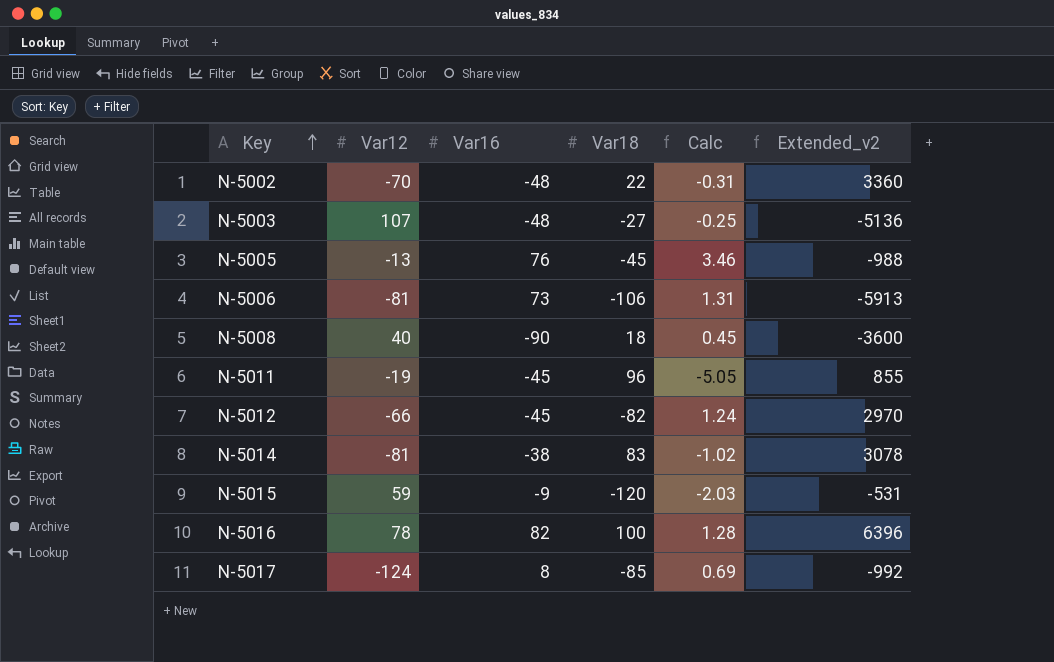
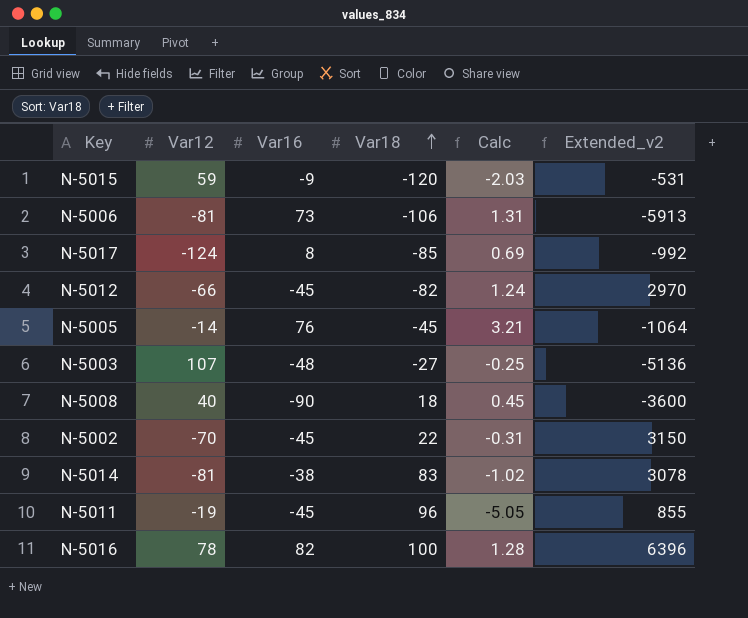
row order: Key ascending -> Var18 ascending
N-5005 | Var12: -13 -> -14
N-5005 | Calc: 3.46 -> 3.21
N-5005 | Extended_v2: -988 -> -1064
N-5002 | Var16: -48 -> -45
N-5002 | Extended_v2: 3360 -> 3150

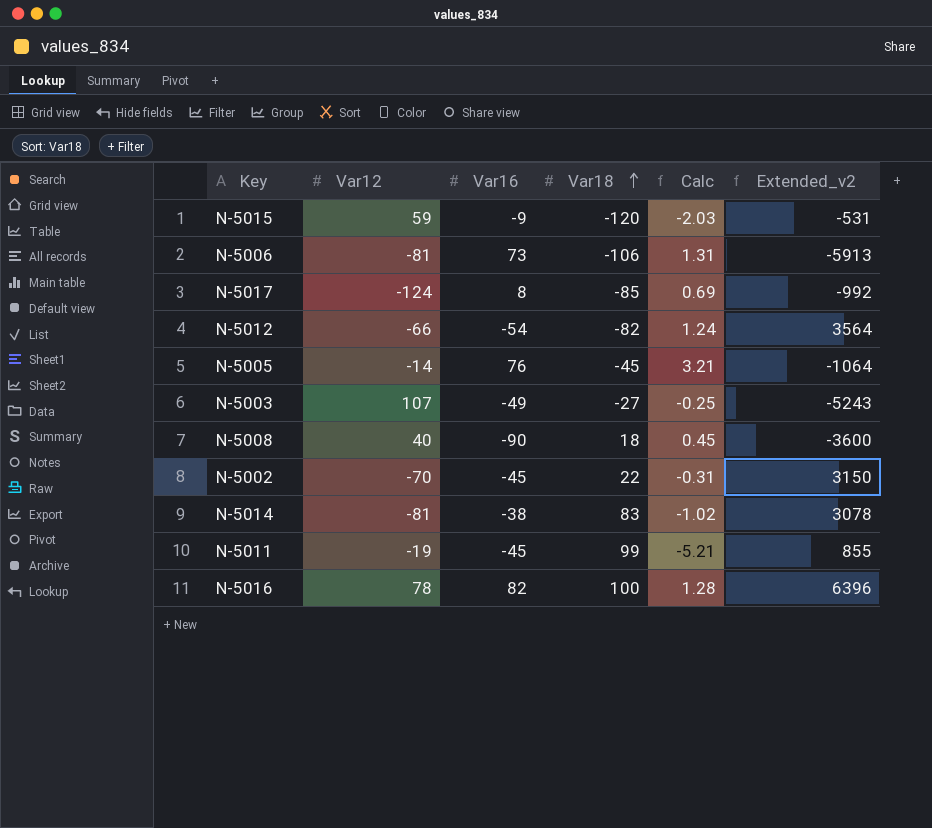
N-5012 | Var16: -45 -> -54
N-5012 | Extended_v2: 2970 -> 3564
N-5003 | Var16: -48 -> -49
N-5003 | Extended_v2: -5136 -> -5243
N-5011 | Var18: 96 -> 99
N-5011 | Calc: -5.05 -> -5.21

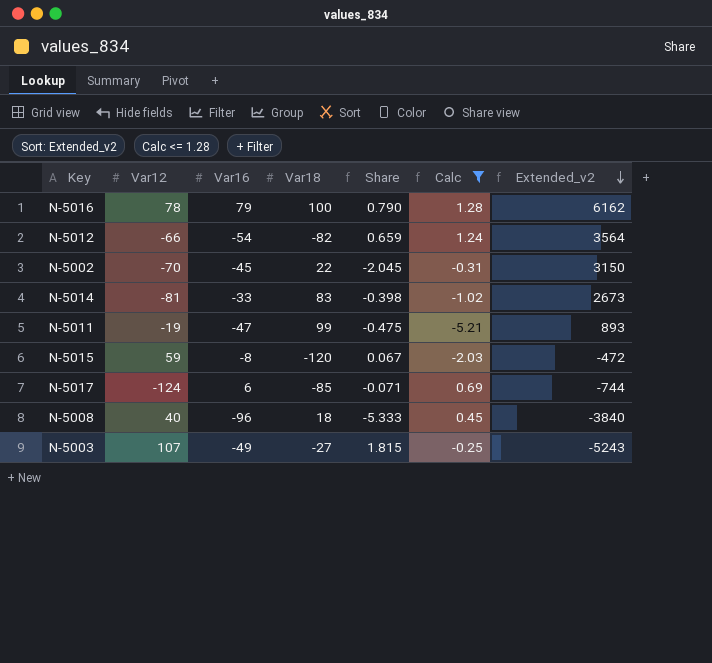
filter: none -> Calc <= 1.28
row order: Var18 ascending -> Extended_v2 descending
column Share | formula: none -> [Var16] / [Var18]
N-5016 | Var16: 82 -> 79
N-5016 | Extended_v2: 6396 -> 6162
N-5014 | Var16: -38 -> -33
N-5014 | Extended_v2: 3078 -> 2673
N-5011 | Var16: -45 -> -47
N-5011 | Extended_v2: 855 -> 893
N-5015 | Var16: -9 -> -8
N-5015 | Extended_v2: -531 -> -472
N-5017 | Var16: 8 -> 6
N-5017 | Extended_v2: -992 -> -744
N-5008 | Var16: -90 -> -96
N-5008 | Extended_v2: -3600 -> -3840

